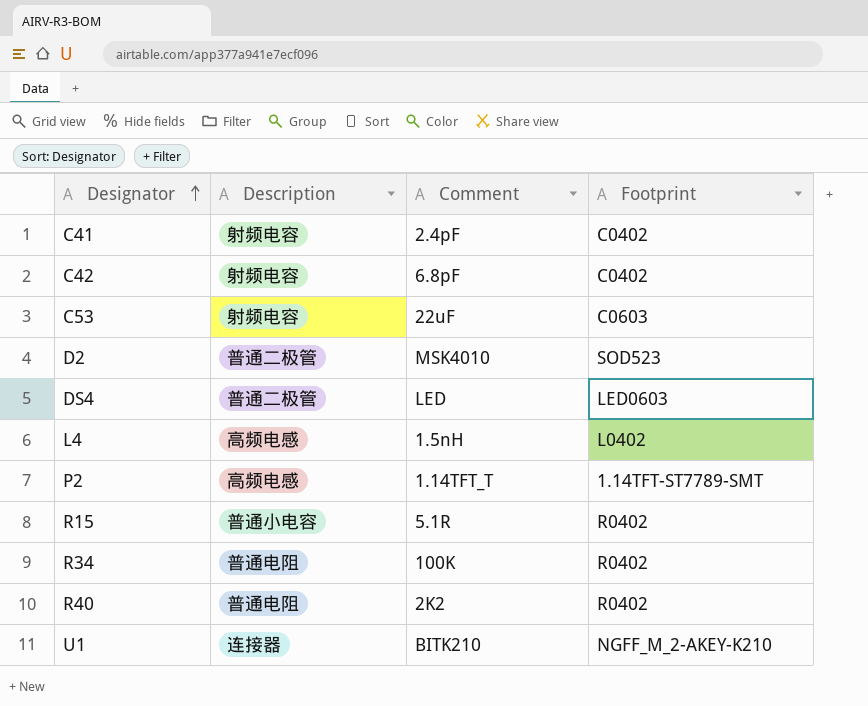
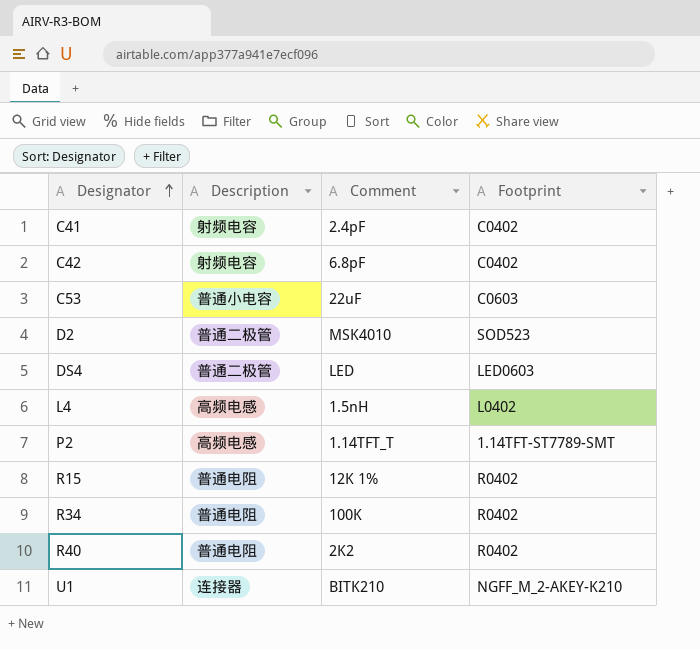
C53 | Description: 射频电容 -> 普通小电容
R15 | Description: 普通小电容 -> 普通电阻
R15 | Comment: 5.1R -> 12K 1%

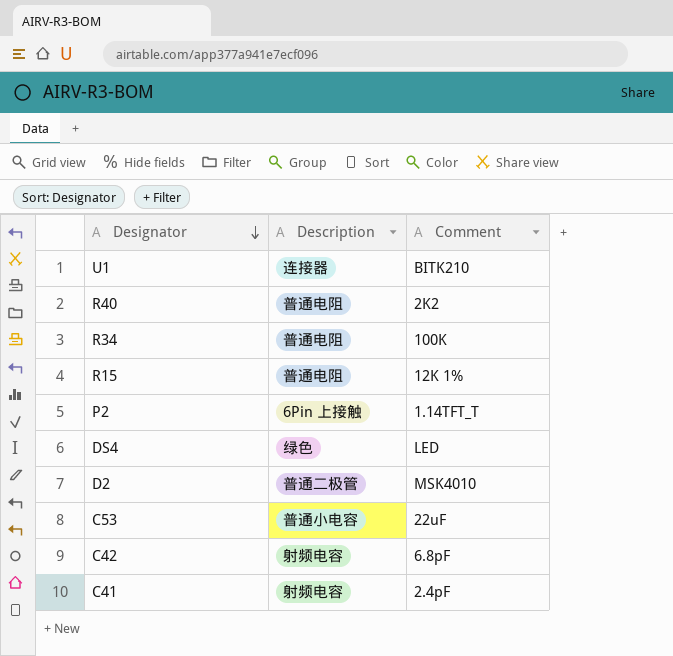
row order: Designator ascending -> Designator descending
column Footprint | position: 4 -> none
row L4: 高频电感 | 1.5nH | L0402 -> none
P2 | Description: 高频电感 -> 6Pin 上接触
DS4 | Description: 普通二极管 -> 绿色

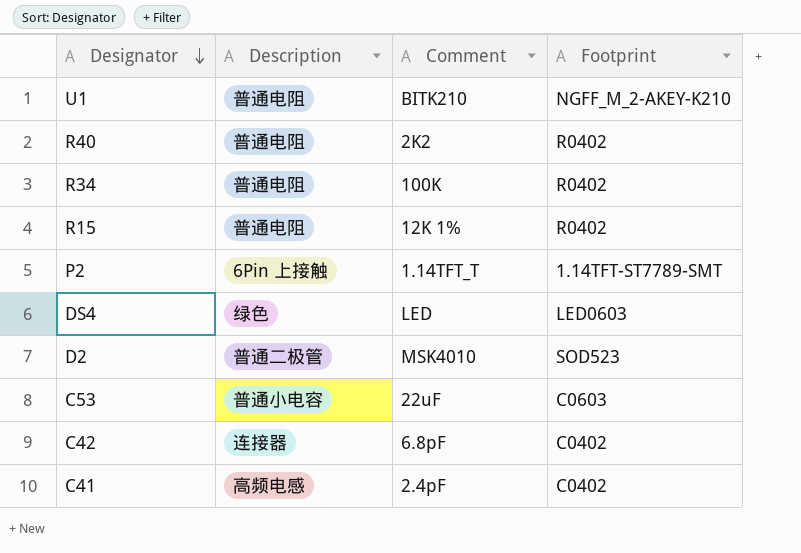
column Footprint | position: none -> 4
U1 | Description: 连接器 -> 普通电阻
C42 | Description: 射频电容 -> 连接器
C41 | Description: 射频电容 -> 高频电感

